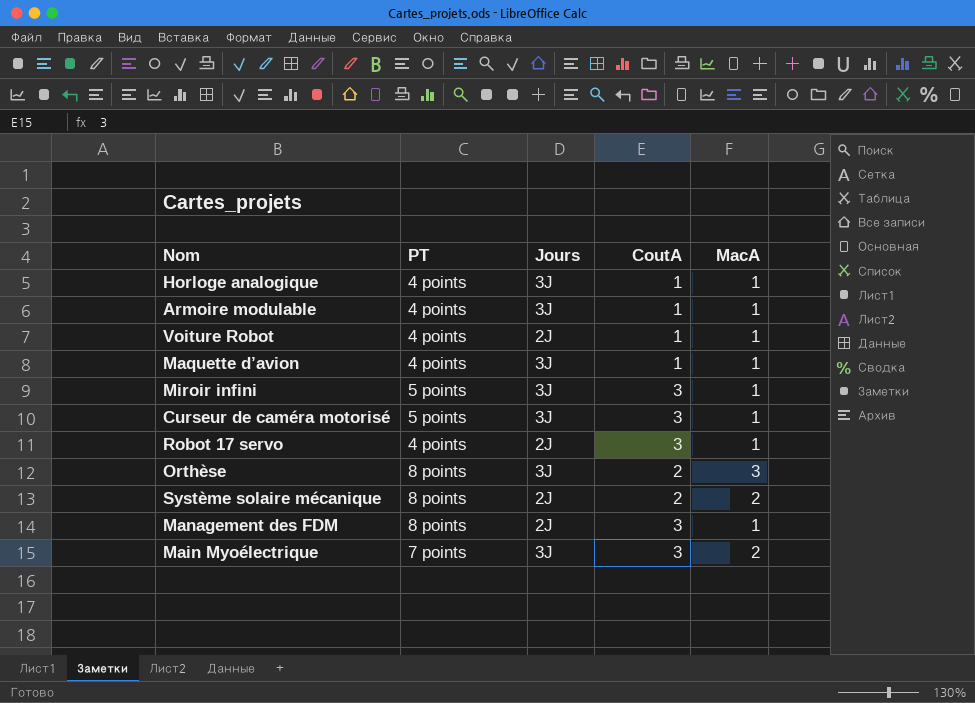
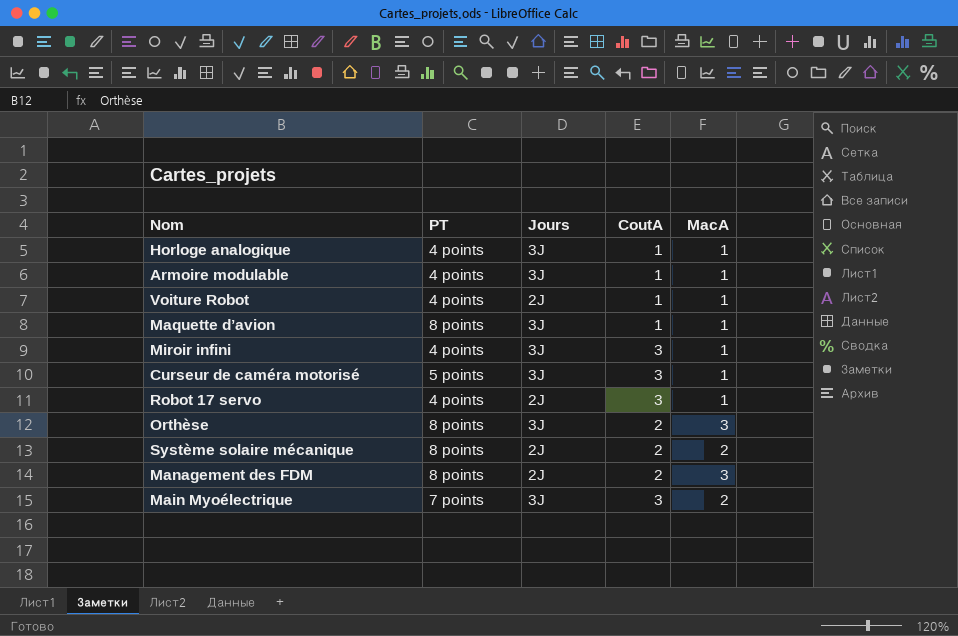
Maquette d’avion | PT: 4 points -> 8 points
Miroir infini | PT: 5 points -> 4 points
Management des FDM | CoutA: 3 -> 2
Management des FDM | MacA: 1 -> 3

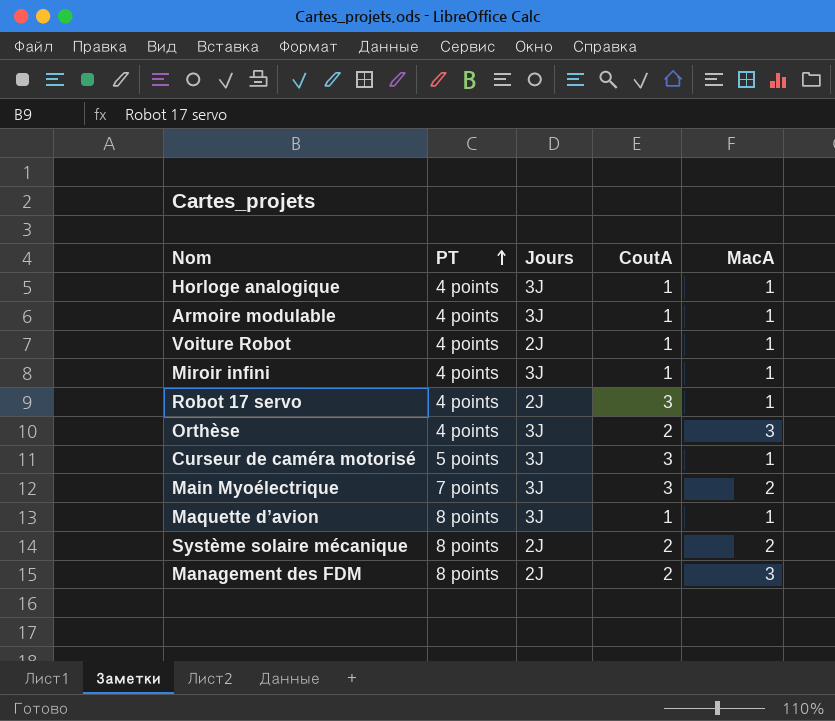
row order: none -> PT ascending
Miroir infini | CoutA: 3 -> 1
Orthèse | PT: 8 points -> 4 points

